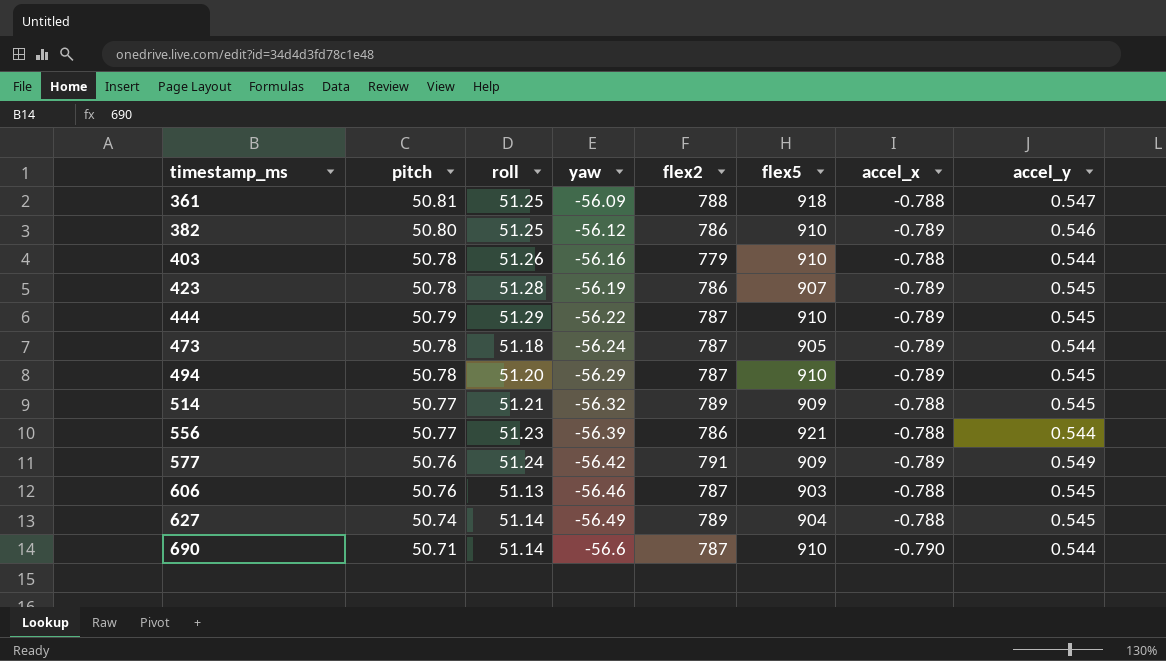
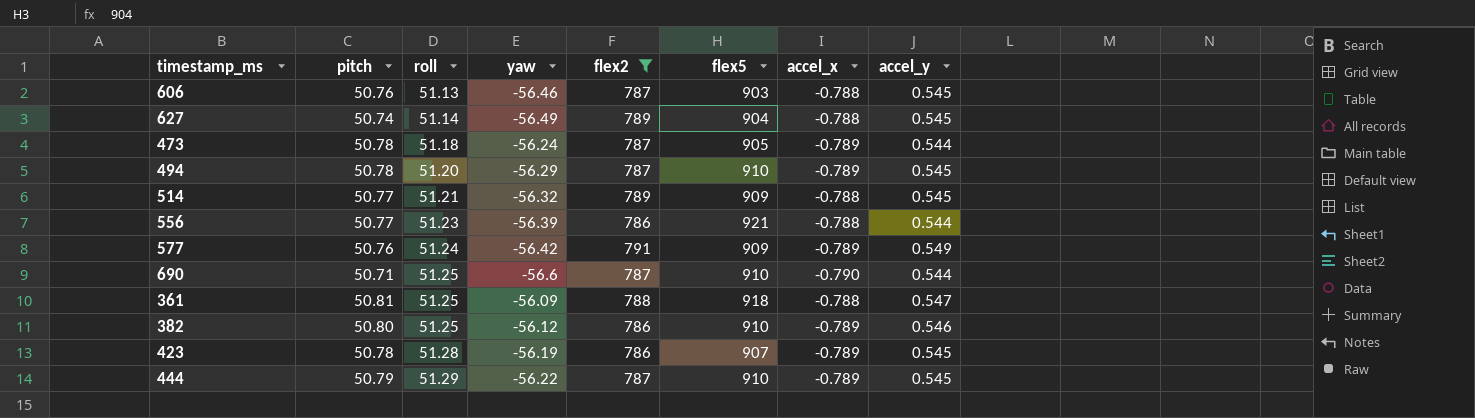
filter: none -> flex2 != 779
row order: timestamp_ms ascending -> roll ascending
690 | roll: 51.14 -> 51.25

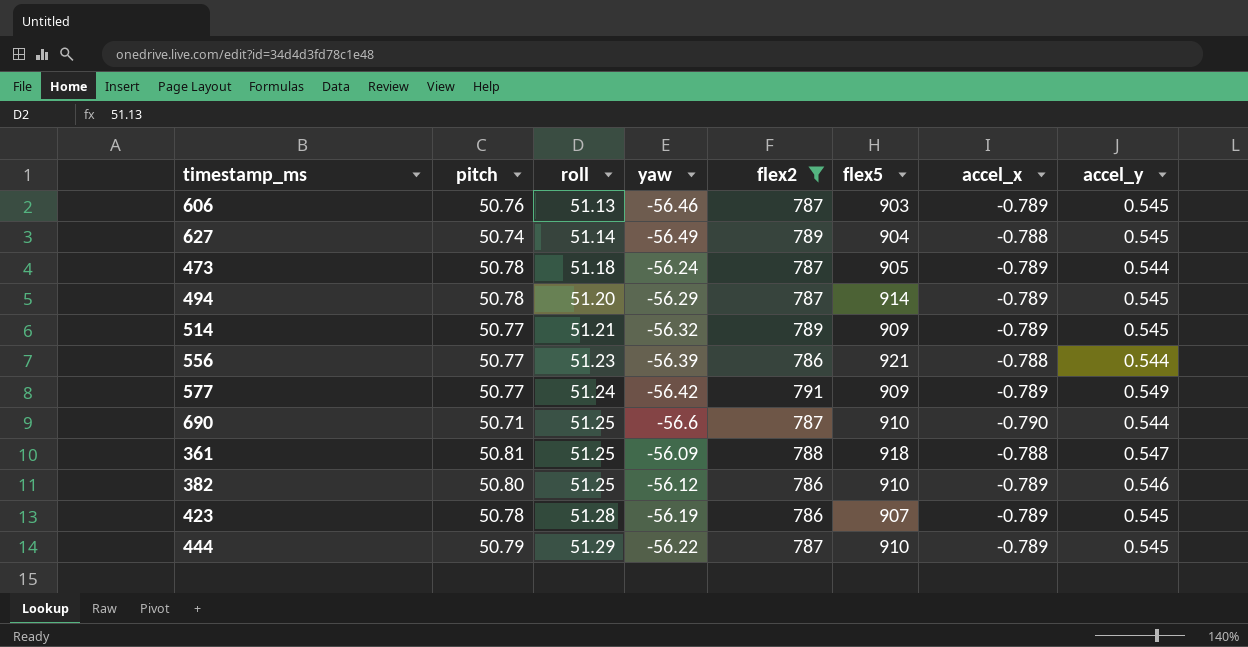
606 | accel_x: -0.788 -> -0.789
494 | flex5: 910 -> 914
514 | accel_x: -0.788 -> -0.789
577 | pitch: 50.76 -> 50.77

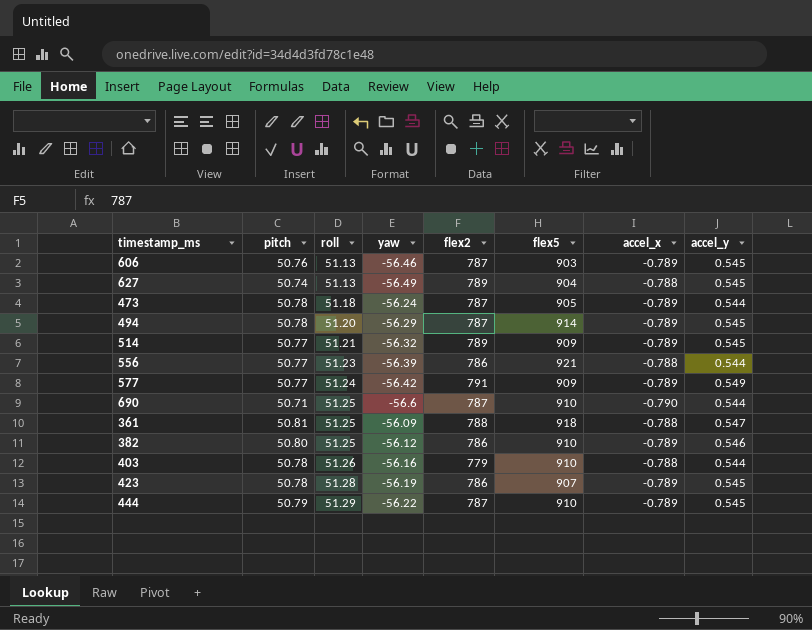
filter: flex2 != 779 -> none
627 | roll: 51.14 -> 51.13

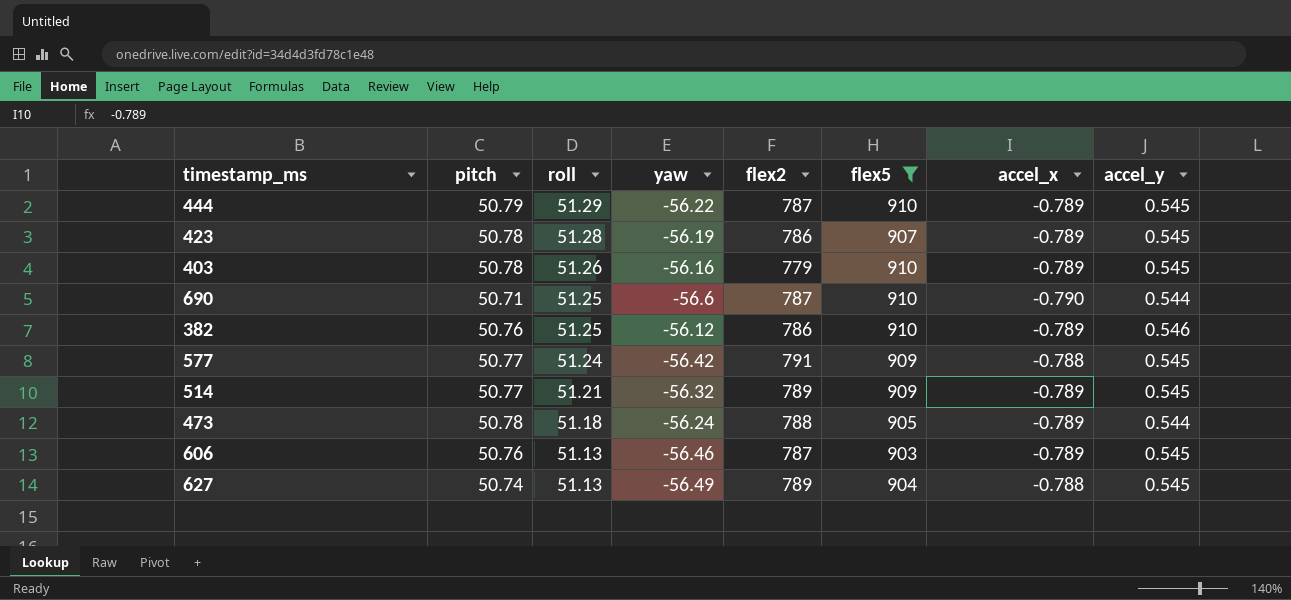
filter: none -> flex5 <= 910
row order: roll ascending -> roll descending
403 | accel_x: -0.788 -> -0.789
403 | accel_y: 0.544 -> 0.545
382 | pitch: 50.80 -> 50.76
577 | accel_x: -0.789 -> -0.788
577 | accel_y: 0.549 -> 0.545
473 | flex2: 787 -> 788

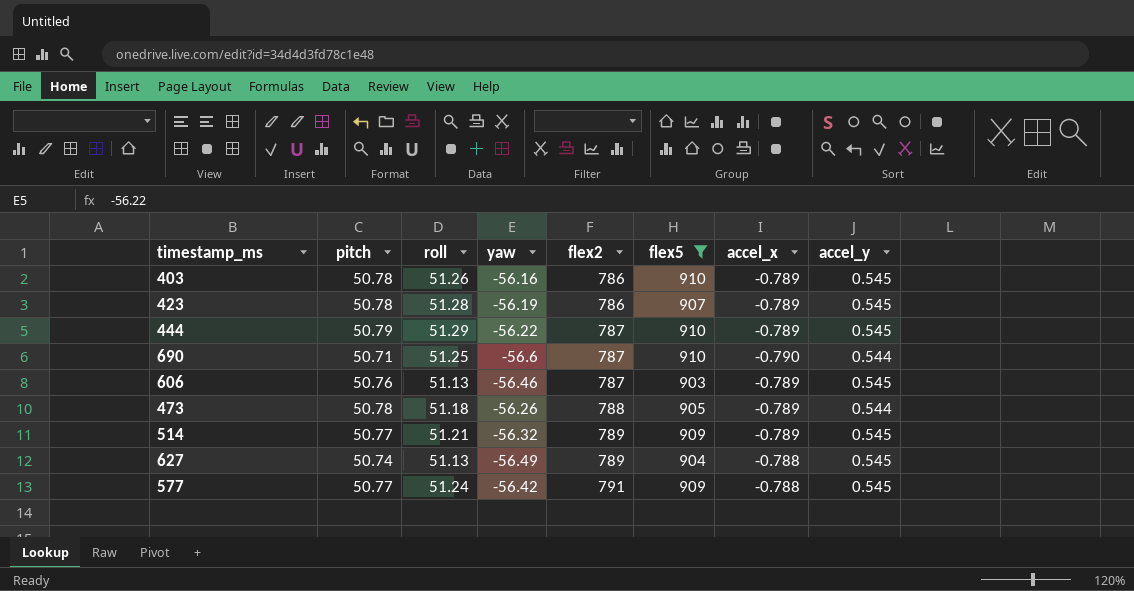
row order: roll descending -> flex2 ascending
row 382: 50.76 | 51.25 | -56.12 | 786 | 910 | -0.789 | 0.546 -> none
403 | flex2: 779 -> 786
473 | yaw: -56.24 -> -56.26

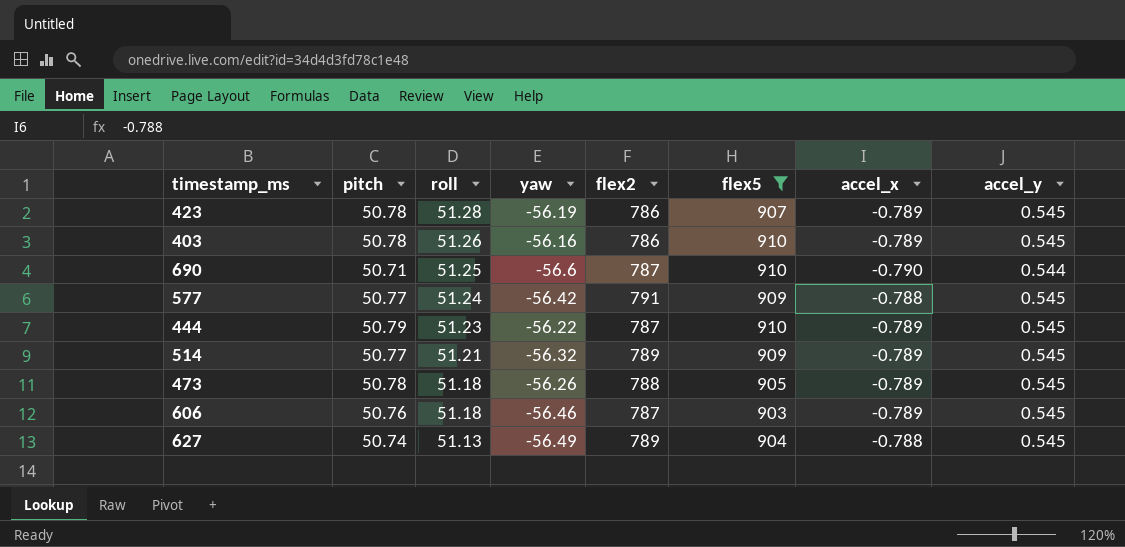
row order: flex2 ascending -> roll descending
444 | roll: 51.29 -> 51.23
473 | accel_y: 0.544 -> 0.545
606 | roll: 51.13 -> 51.18

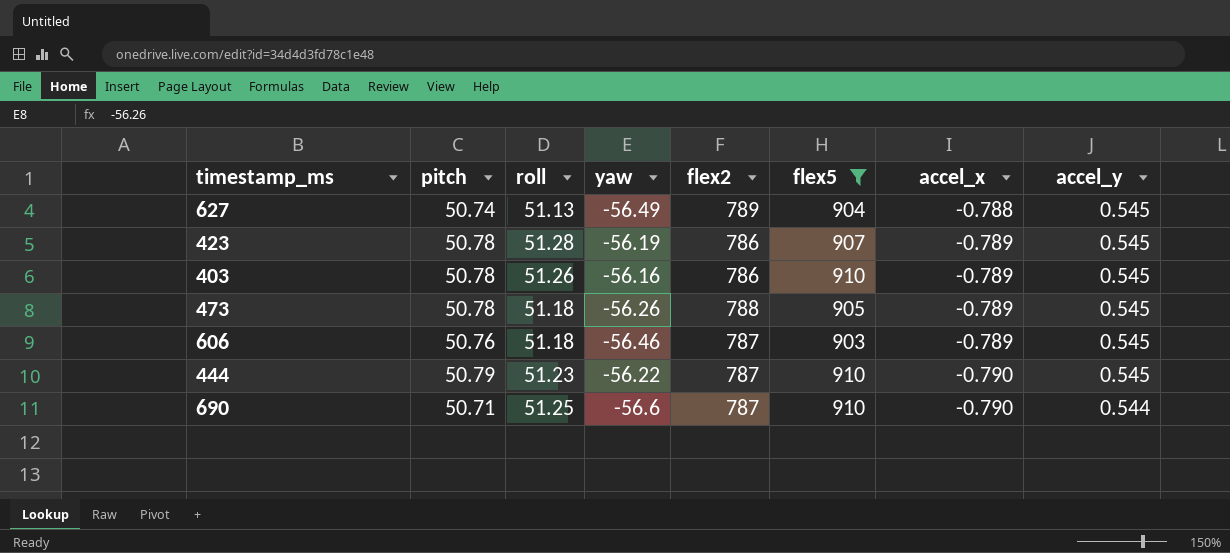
row order: roll descending -> accel_x descending
row 577: 50.77 | 51.24 | -56.42 | 791 | 909 | -0.788 | 0.545 -> none
row 514: 50.77 | 51.21 | -56.32 | 789 | 909 | -0.789 | 0.545 -> none
444 | accel_x: -0.789 -> -0.790

